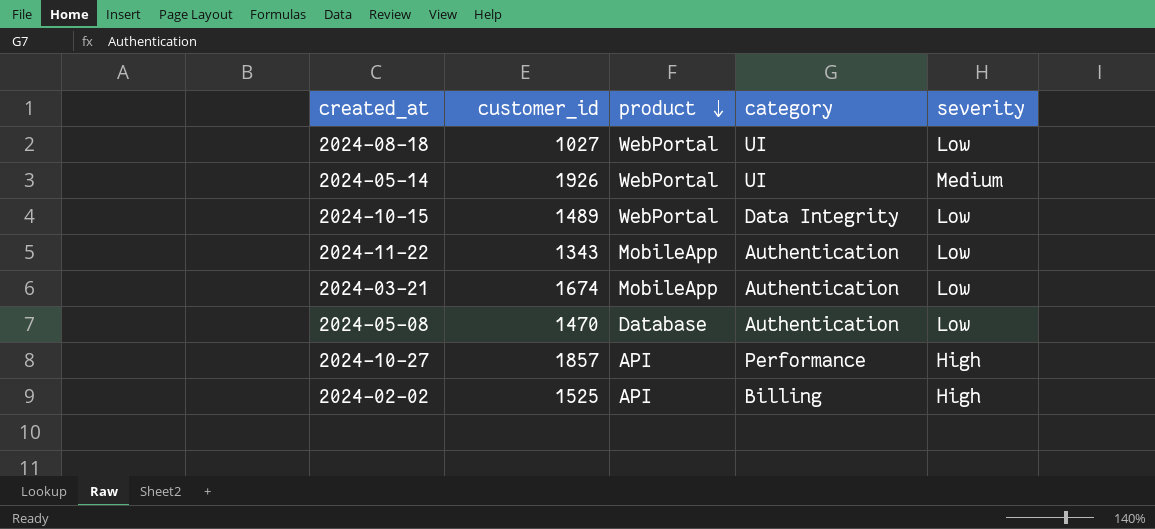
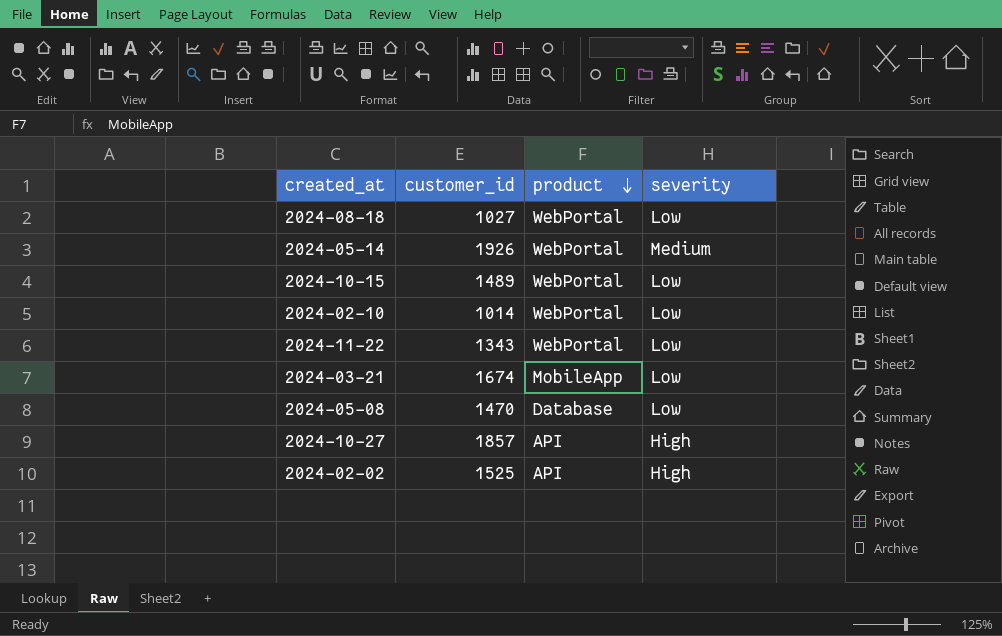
column category | position: 4 -> none
row 2024-02-10: none -> 1014 | WebPortal | Low
2024-11-22 | product: MobileApp -> WebPortal

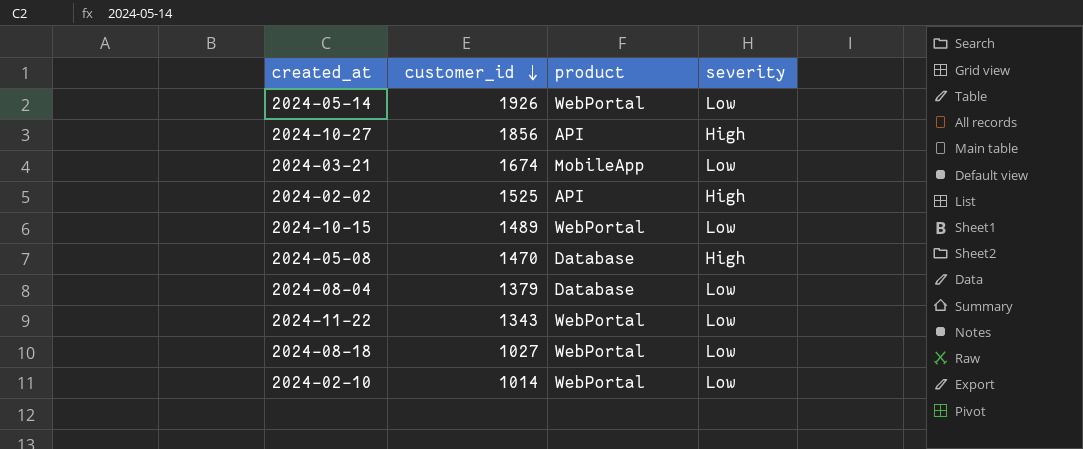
row order: product descending -> customer_id descending
2024-05-14 | severity: Medium -> Low
2024-10-27 | customer_id: 1857 -> 1856
2024-05-08 | severity: Low -> High
row 2024-08-04: none -> 1379 | Database | Low

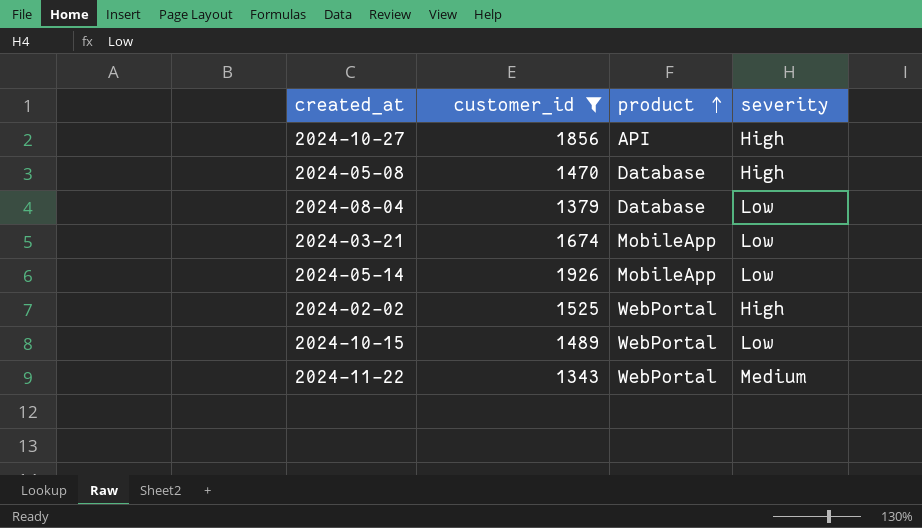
filter: none -> customer_id >= 1343
row order: customer_id descending -> product ascending
2024-05-14 | product: WebPortal -> MobileApp
2024-02-02 | product: API -> WebPortal
2024-11-22 | severity: Low -> Medium

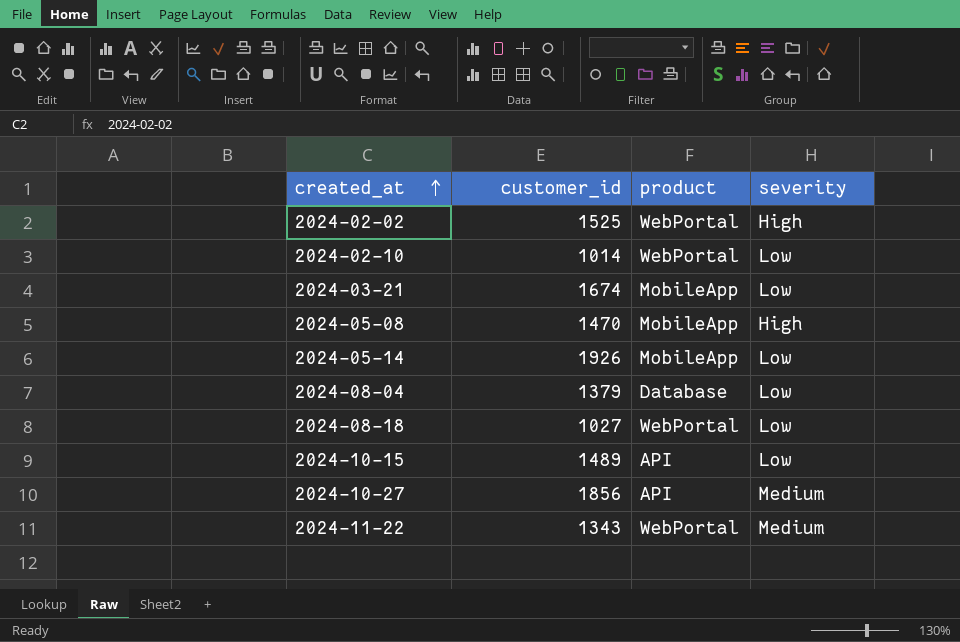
filter: customer_id >= 1343 -> none
row order: product ascending -> created_at ascending
2024-05-08 | product: Database -> MobileApp
2024-10-15 | product: WebPortal -> API
2024-10-27 | severity: High -> Medium

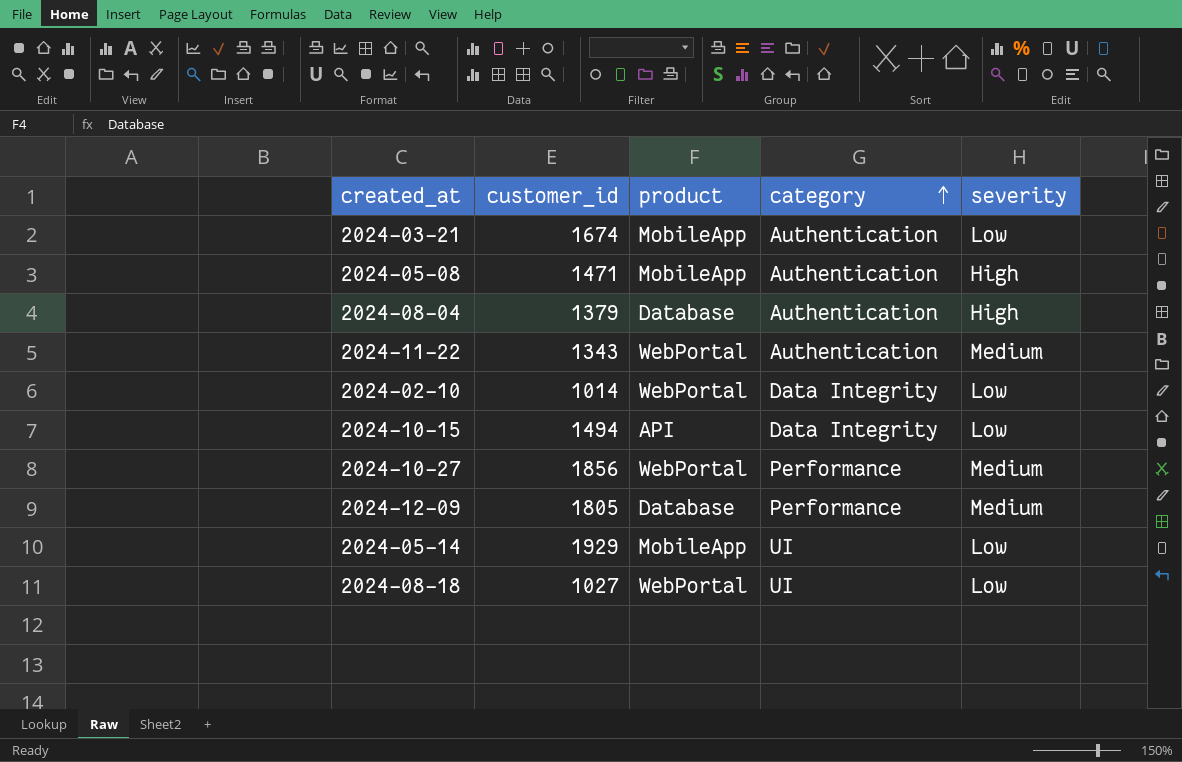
row order: created_at ascending -> category ascending
column category | position: none -> 4
row 2024-02-02: 1525 | WebPortal | High -> none
2024-05-08 | customer_id: 1470 -> 1471
2024-08-04 | severity: Low -> High
2024-10-15 | customer_id: 1489 -> 1494
2024-10-27 | product: API -> WebPortal
row 2024-12-09: none -> 1805 | Database | Performance | Medium
2024-05-14 | customer_id: 1926 -> 1929

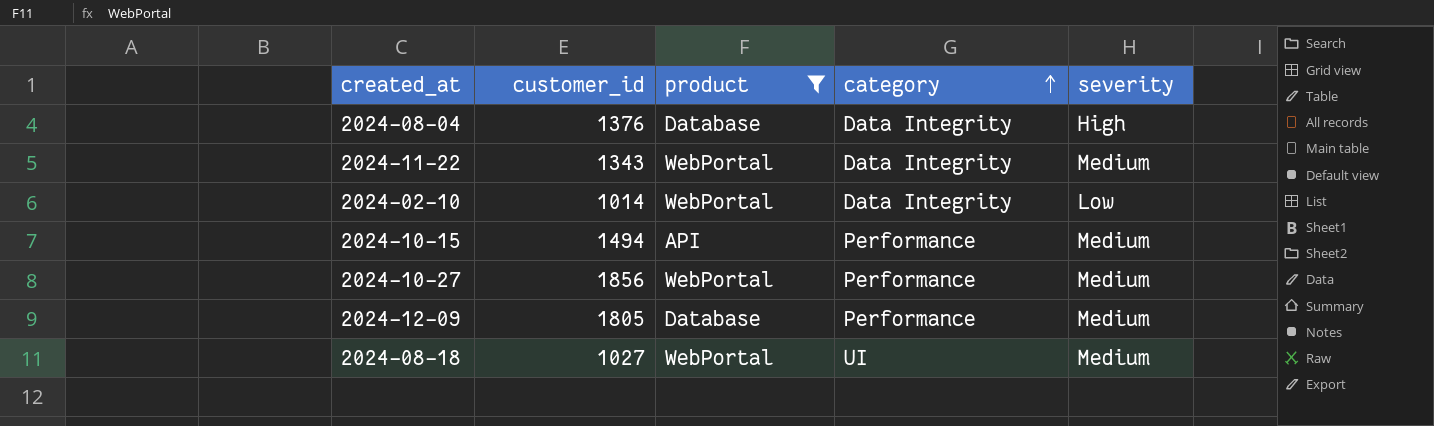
filter: none -> product != MobileApp
2024-08-04 | customer_id: 1379 -> 1376
2024-08-04 | category: Authentication -> Data Integrity
2024-11-22 | category: Authentication -> Data Integrity
2024-10-15 | category: Data Integrity -> Performance
2024-10-15 | severity: Low -> Medium
2024-08-18 | severity: Low -> Medium

